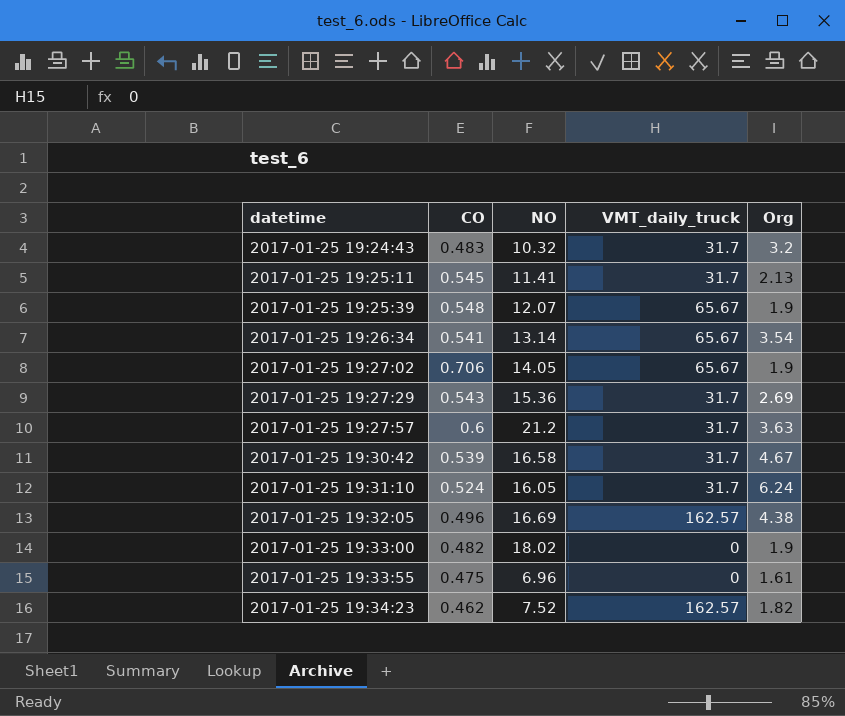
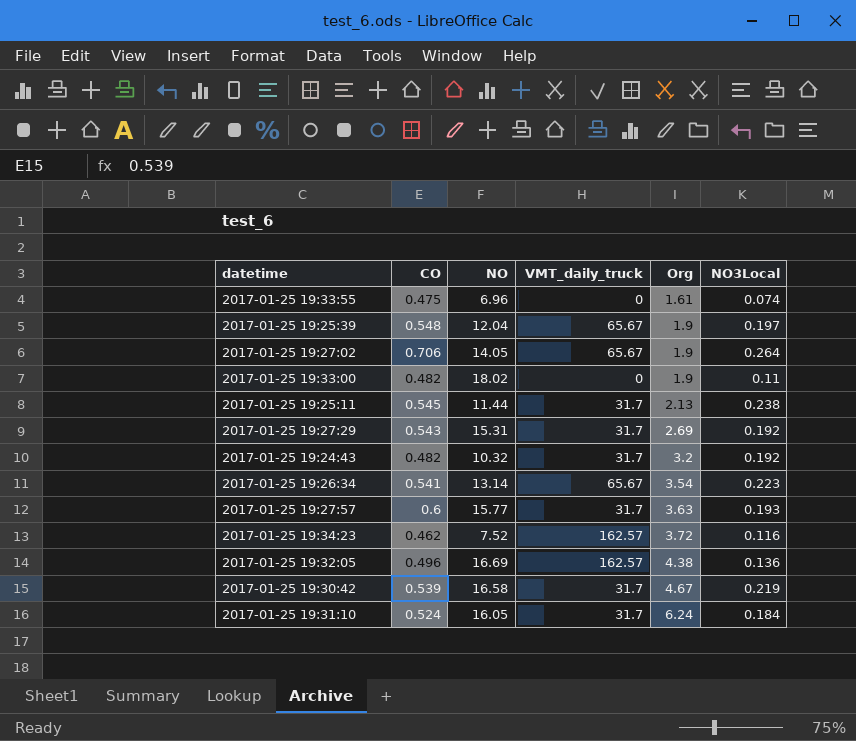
row order: datetime ascending -> Org ascending
column NO3Local | position: none -> 6
2017-01-25 19:25:39 | NO: 12.07 -> 12.04
2017-01-25 19:25:11 | NO: 11.41 -> 11.44
2017-01-25 19:27:29 | NO: 15.36 -> 15.31
2017-01-25 19:24:43 | CO: 0.483 -> 0.482
2017-01-25 19:27:57 | NO: 21.2 -> 15.77
2017-01-25 19:34:23 | Org: 1.82 -> 3.72

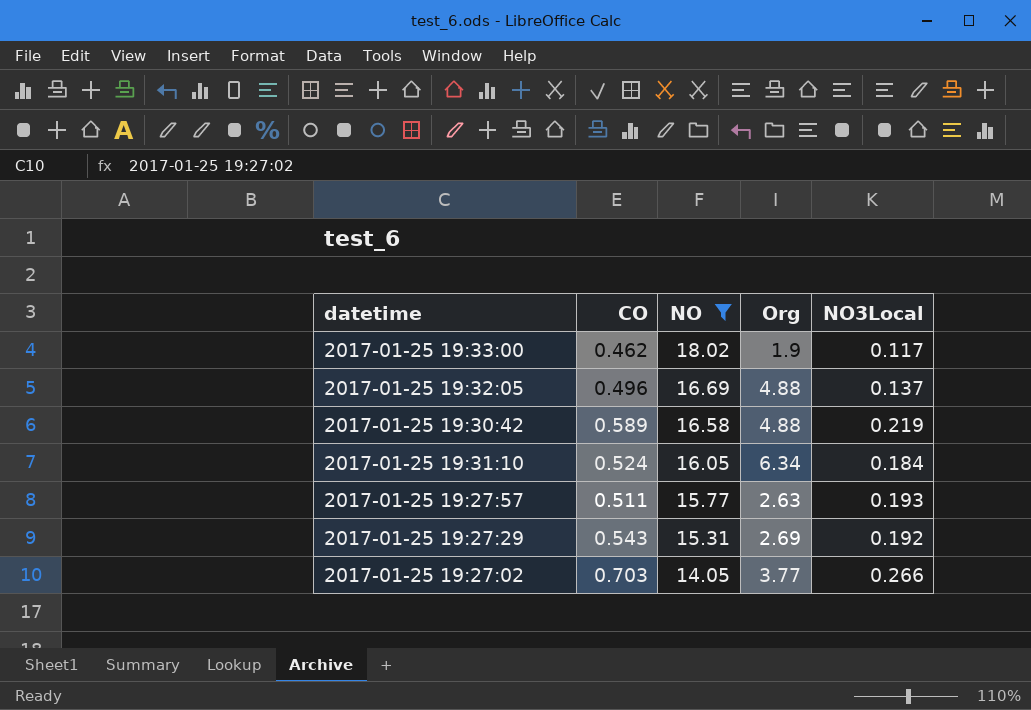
filter: none -> NO >= 14.05
row order: Org ascending -> NO descending
column VMT_daily_truck | position: 4 -> none
2017-01-25 19:33:00 | CO: 0.482 -> 0.462
2017-01-25 19:33:00 | NO3Local: 0.11 -> 0.117
2017-01-25 19:32:05 | Org: 4.38 -> 4.88
2017-01-25 19:32:05 | NO3Local: 0.136 -> 0.137
2017-01-25 19:30:42 | CO: 0.539 -> 0.589
2017-01-25 19:30:42 | Org: 4.67 -> 4.88
2017-01-25 19:31:10 | Org: 6.24 -> 6.34
2017-01-25 19:27:57 | CO: 0.6 -> 0.511
2017-01-25 19:27:57 | Org: 3.63 -> 2.63
2017-01-25 19:27:02 | CO: 0.706 -> 0.703
2017-01-25 19:27:02 | Org: 1.9 -> 3.77
2017-01-25 19:27:02 | NO3Local: 0.264 -> 0.266

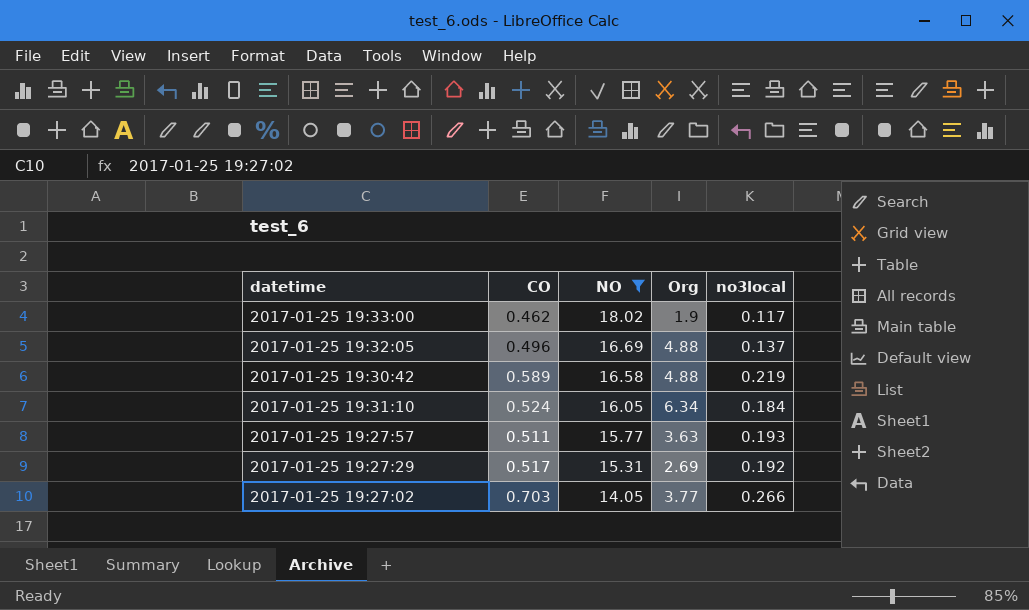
column name: NO3Local -> no3local
2017-01-25 19:27:57 | Org: 2.63 -> 3.63
2017-01-25 19:27:29 | CO: 0.543 -> 0.517

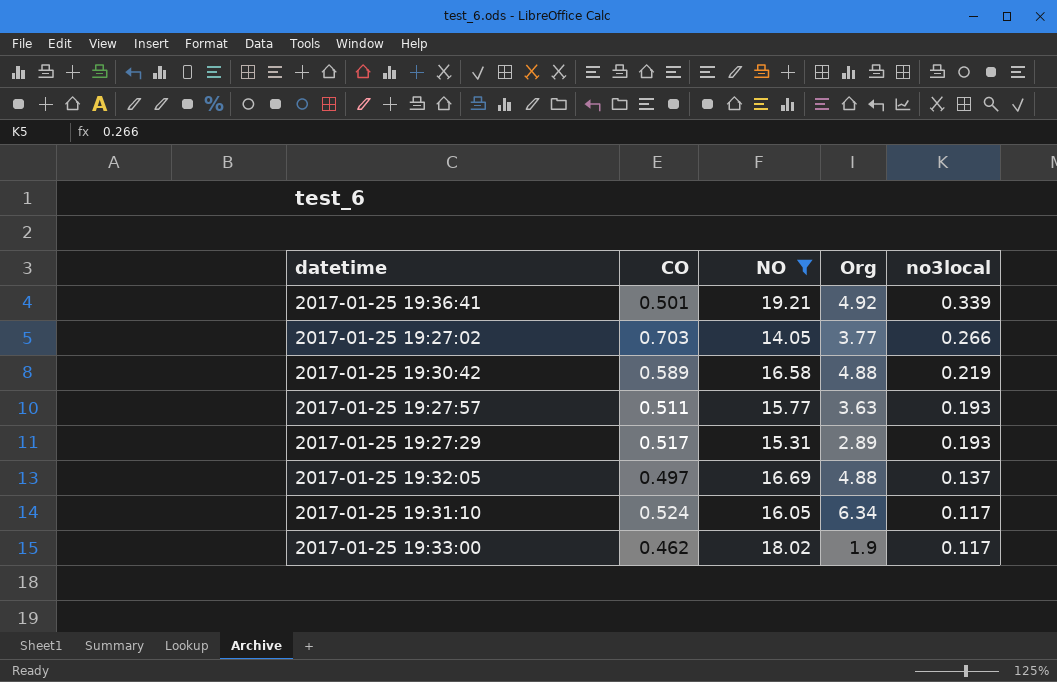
row order: NO descending -> no3local descending
row 2017-01-25 19:36:41: none -> 0.501 | 19.21 | 4.92 | 0.339
2017-01-25 19:27:29 | Org: 2.69 -> 2.89
2017-01-25 19:27:29 | no3local: 0.192 -> 0.193
2017-01-25 19:32:05 | CO: 0.496 -> 0.497
2017-01-25 19:31:10 | no3local: 0.184 -> 0.117

